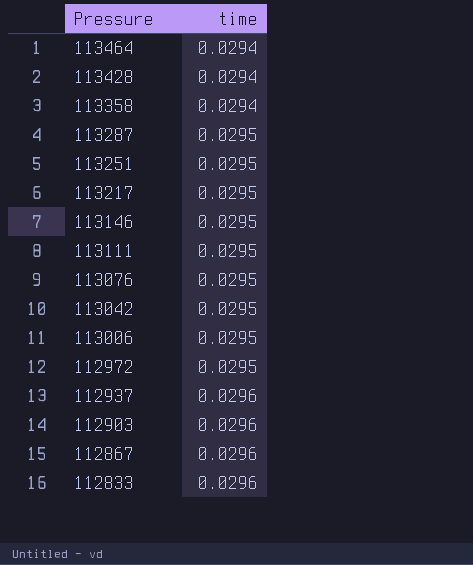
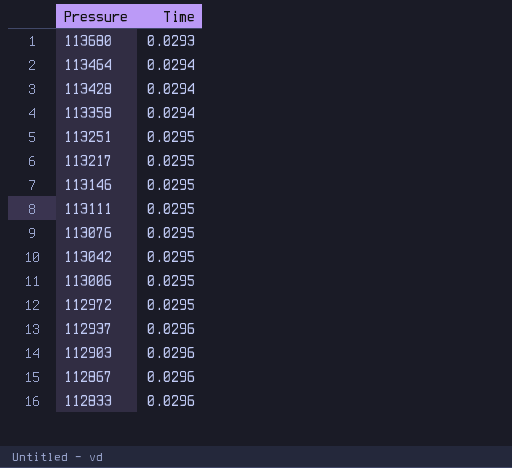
column name: time -> Time
row 113287: 0.0295 -> none
row 113680: none -> 0.0293

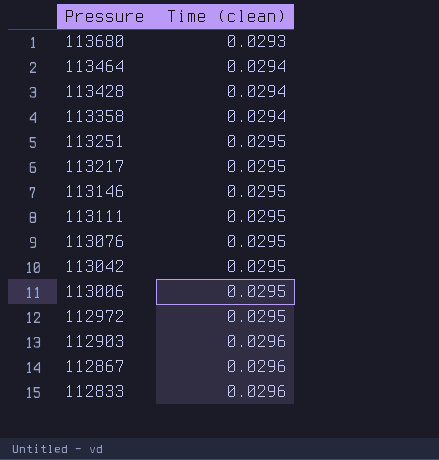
column name: Time -> Time (clean)
row 112937: 0.0296 -> none

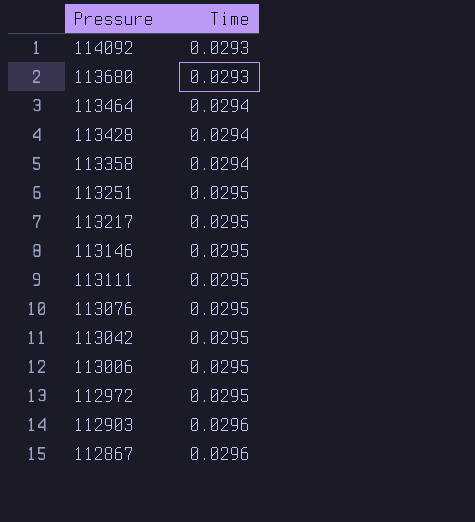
column name: Time (clean) -> Time
row 112833: 0.0296 -> none
row 114092: none -> 0.0293

